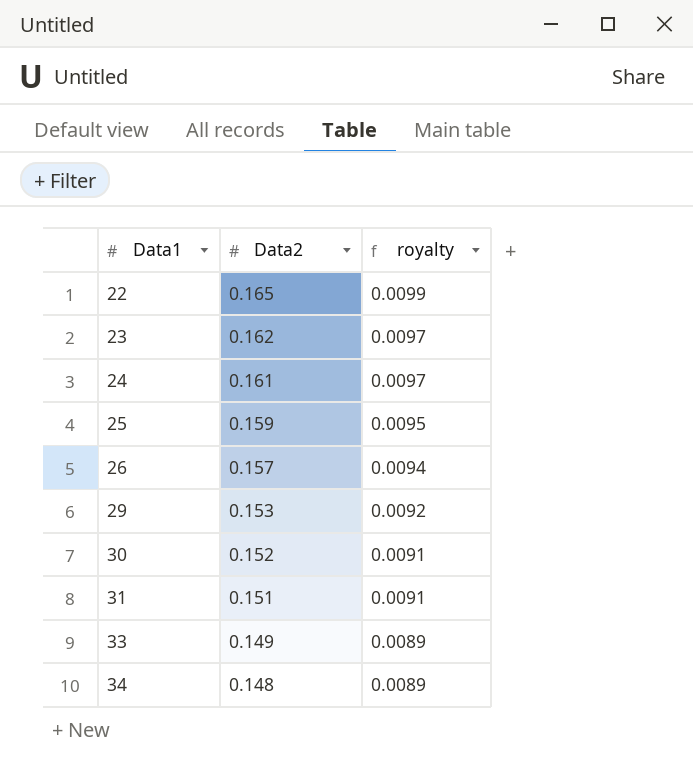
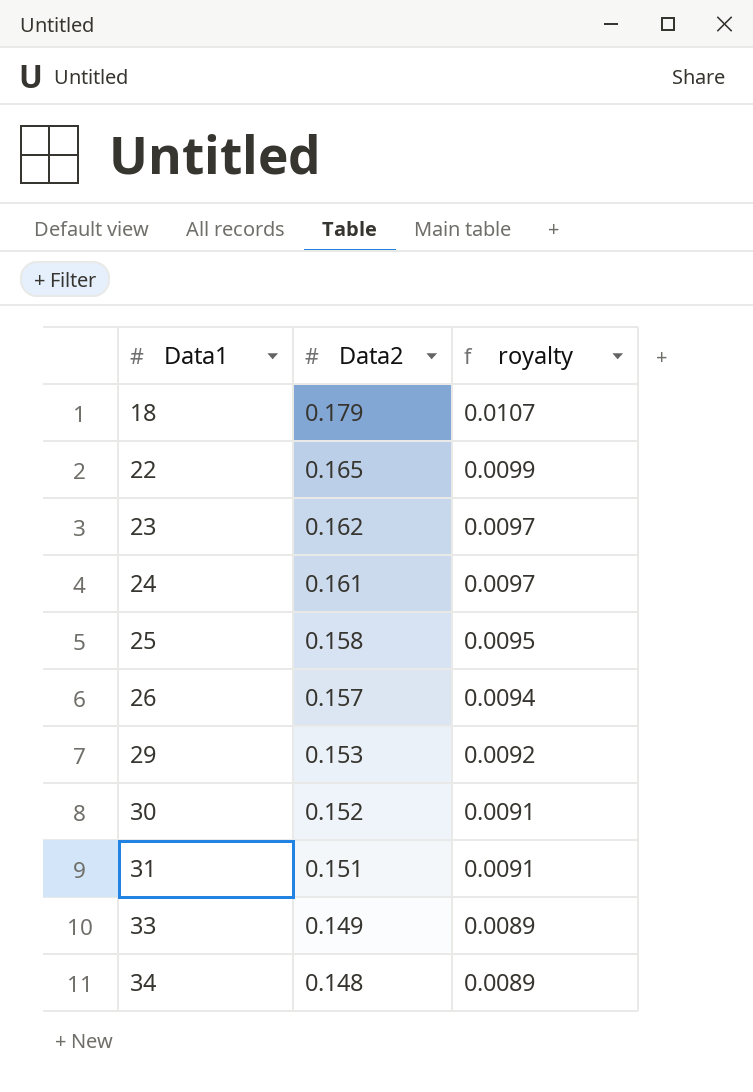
row 18: none -> 0.179 | 0.0107
25 | Data2: 0.159 -> 0.158

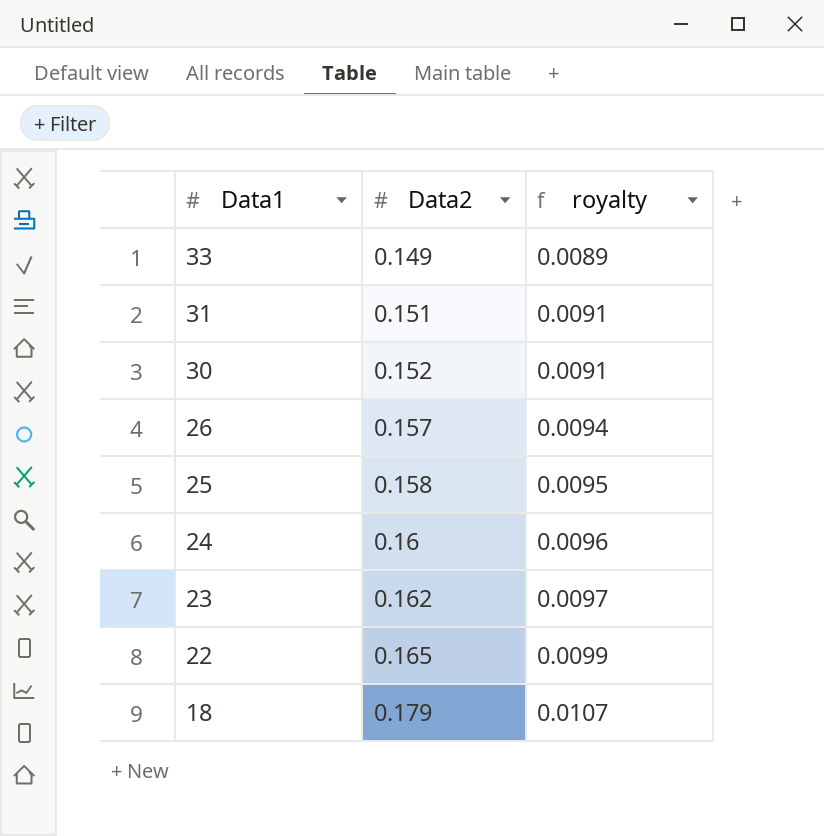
row order: Data1 ascending -> Data1 descending
row 29: 0.153 | 0.0092 -> none
row 34: 0.148 | 0.0089 -> none
24 | Data2: 0.161 -> 0.16
24 | royalty: 0.0097 -> 0.0096

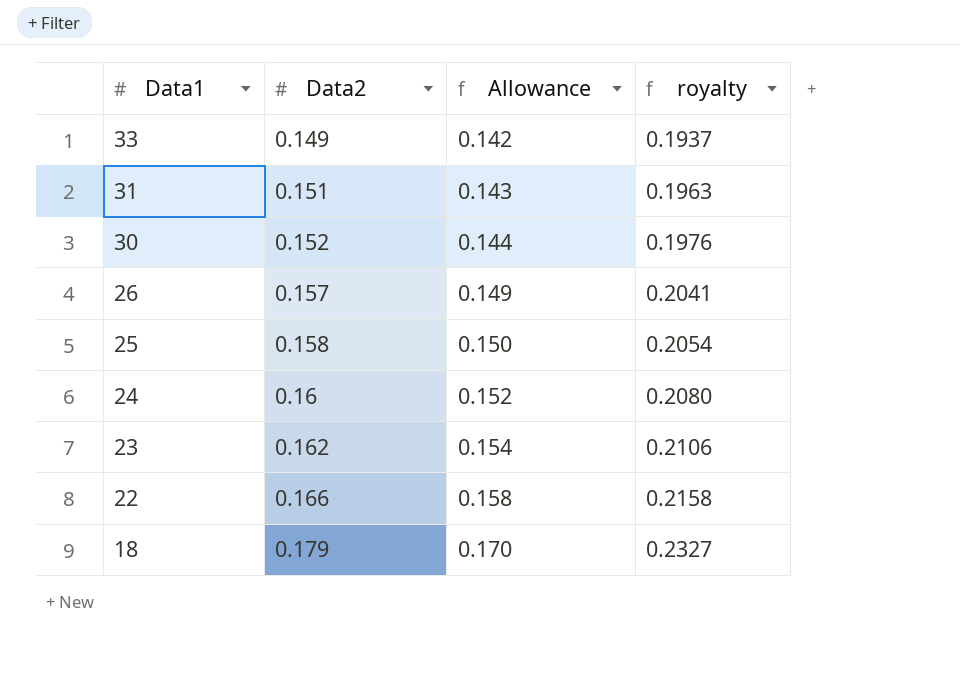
column Allowance | formula: none -> [Data2] * 0.95
column royalty | formula: [Data2] * 0.06 -> [Data2] * 1.3
22 | Data2: 0.165 -> 0.166

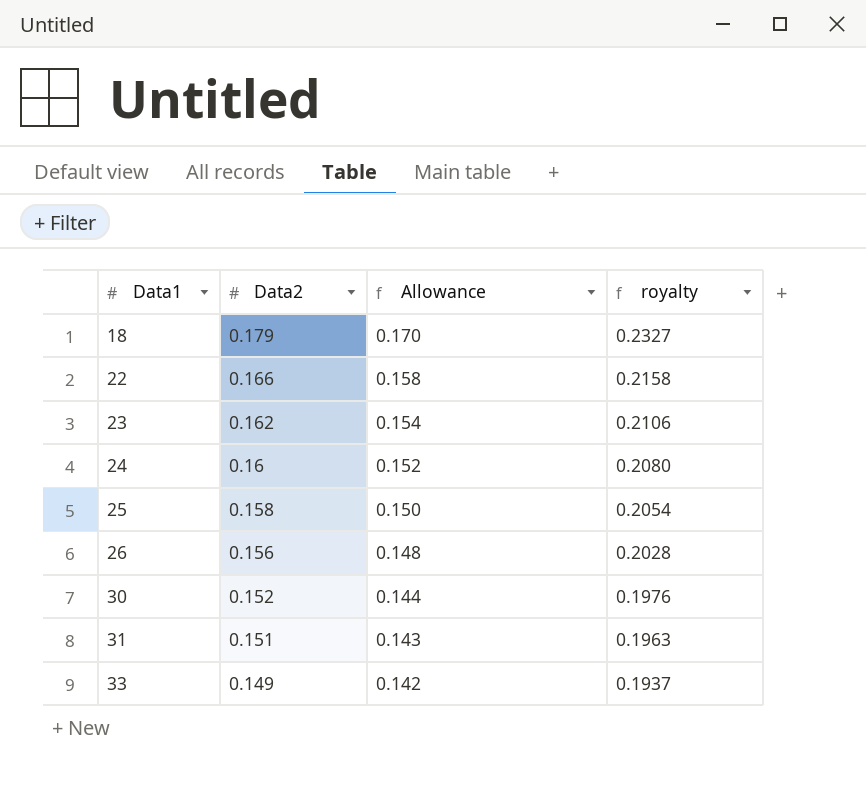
row order: Data1 descending -> Data1 ascending
26 | Data2: 0.157 -> 0.156
26 | Allowance: 0.149 -> 0.148
26 | royalty: 0.2041 -> 0.2028

